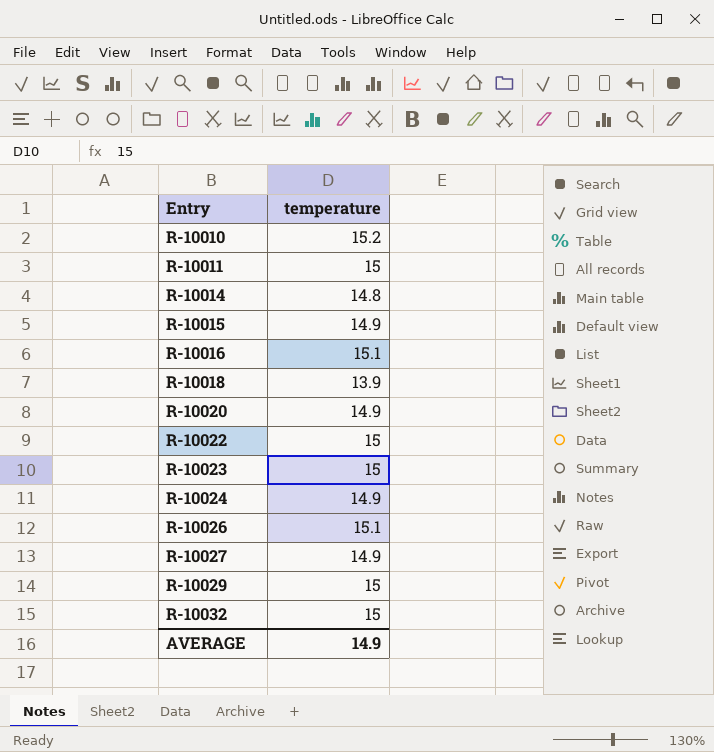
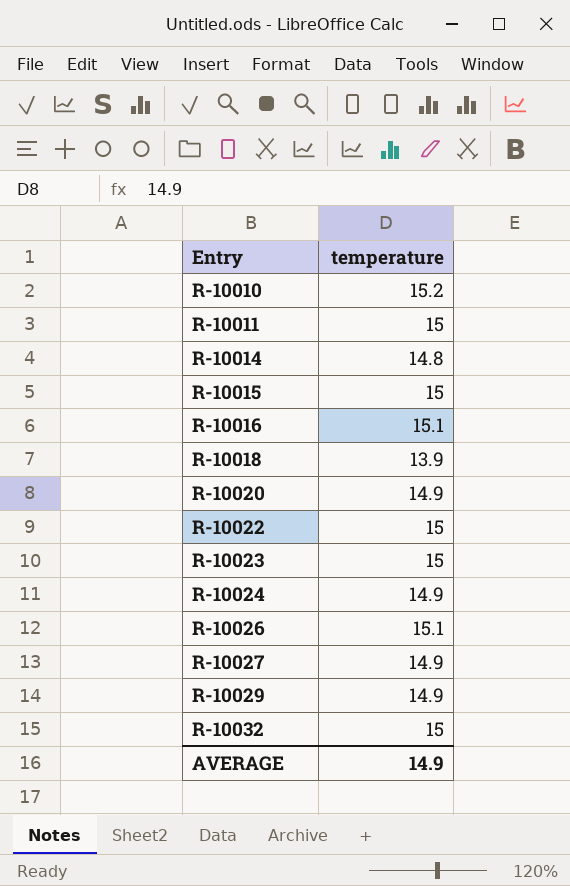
R-10015 | temperature: 14.9 -> 15
R-10029 | temperature: 15 -> 14.9

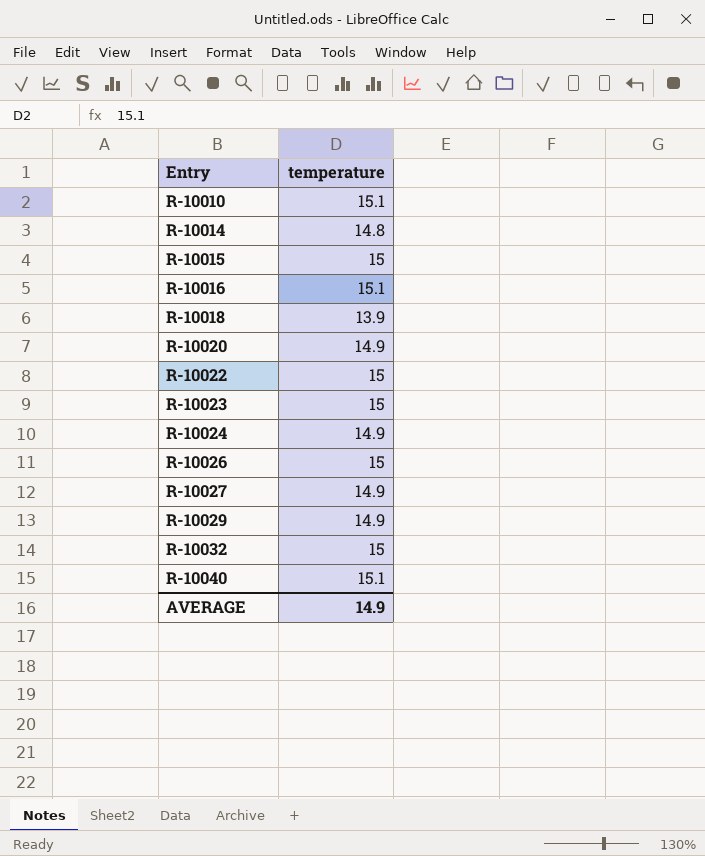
row R-10011: 15 -> none
R-10010 | temperature: 15.2 -> 15.1
R-10026 | temperature: 15.1 -> 15
row R-10040: none -> 15.1

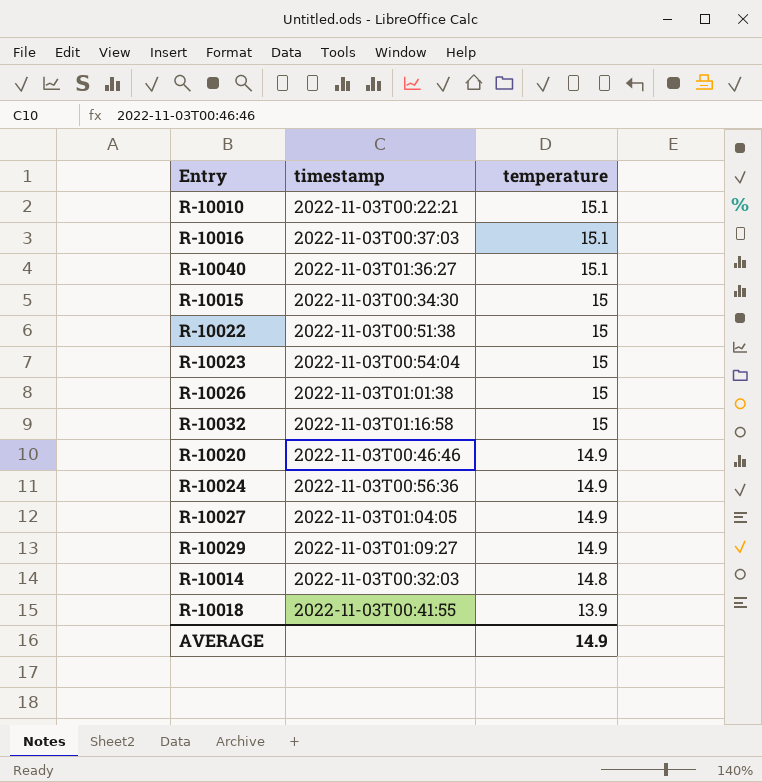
row order: Entry ascending -> temperature descending
column timestamp | position: none -> 2

